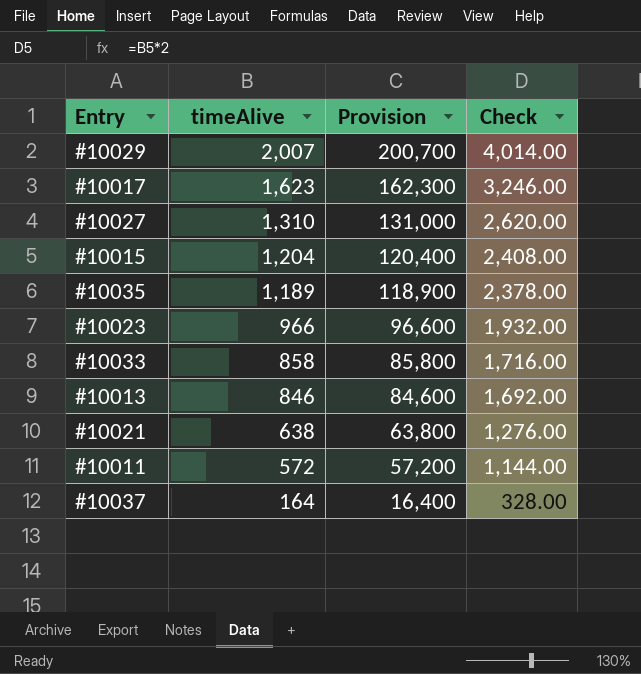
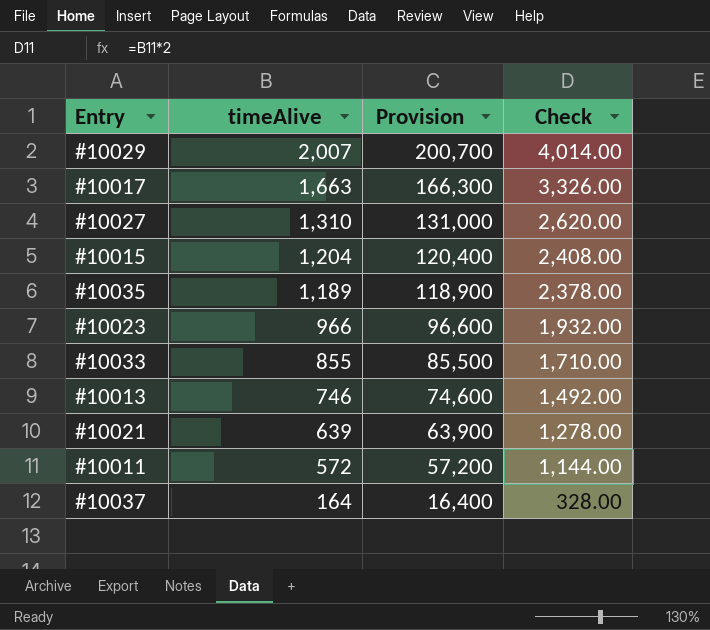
#10017 | timeAlive: 1,623 -> 1,663
#10017 | Provision: 162,300 -> 166,300
#10017 | Check: 3,246.00 -> 3,326.00
#10033 | timeAlive: 858 -> 855
#10033 | Provision: 85,800 -> 85,500
#10033 | Check: 1,716.00 -> 1,710.00
#10013 | timeAlive: 846 -> 746
#10013 | Provision: 84,600 -> 74,600
#10013 | Check: 1,692.00 -> 1,492.00
#10021 | timeAlive: 638 -> 639
#10021 | Provision: 63,800 -> 63,900
#10021 | Check: 1,276.00 -> 1,278.00

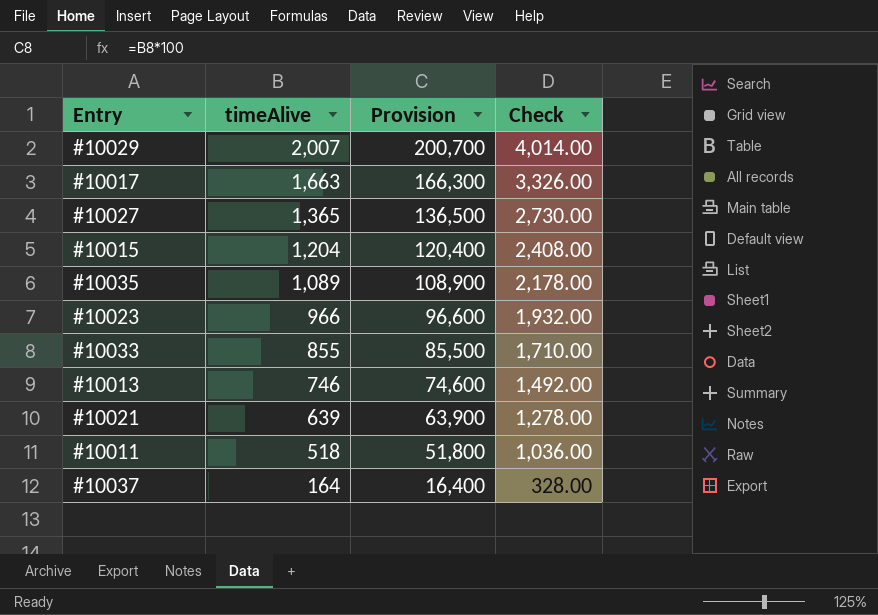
#10027 | timeAlive: 1,310 -> 1,365
#10027 | Provision: 131,000 -> 136,500
#10027 | Check: 2,620.00 -> 2,730.00
#10035 | timeAlive: 1,189 -> 1,089
#10035 | Provision: 118,900 -> 108,900
#10035 | Check: 2,378.00 -> 2,178.00
#10011 | timeAlive: 572 -> 518
#10011 | Provision: 57,200 -> 51,800
#10011 | Check: 1,144.00 -> 1,036.00

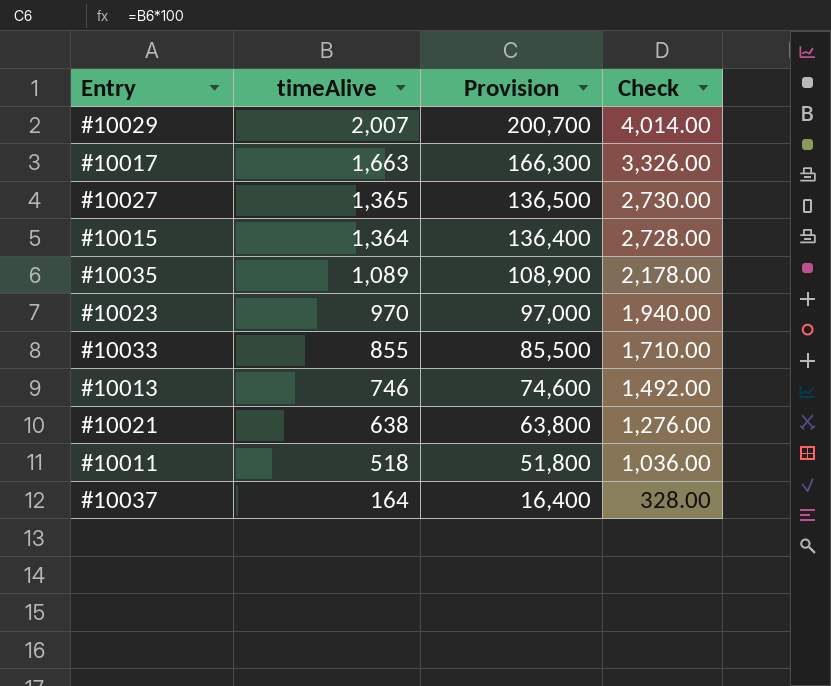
#10015 | timeAlive: 1,204 -> 1,364
#10015 | Provision: 120,400 -> 136,400
#10015 | Check: 2,408.00 -> 2,728.00
#10023 | timeAlive: 966 -> 970
#10023 | Provision: 96,600 -> 97,000
#10023 | Check: 1,932.00 -> 1,940.00
#10021 | timeAlive: 639 -> 638
#10021 | Provision: 63,900 -> 63,800
#10021 | Check: 1,278.00 -> 1,276.00

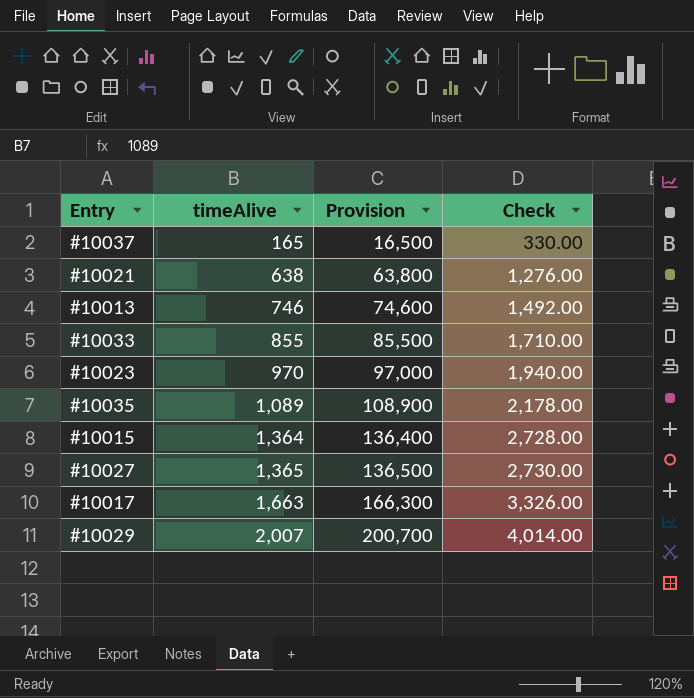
row order: timeAlive descending -> timeAlive ascending
row #10011: 518 | 51,800 | 1,036.00 -> none
#10037 | timeAlive: 164 -> 165
#10037 | Provision: 16,400 -> 16,500
#10037 | Check: 328.00 -> 330.00

